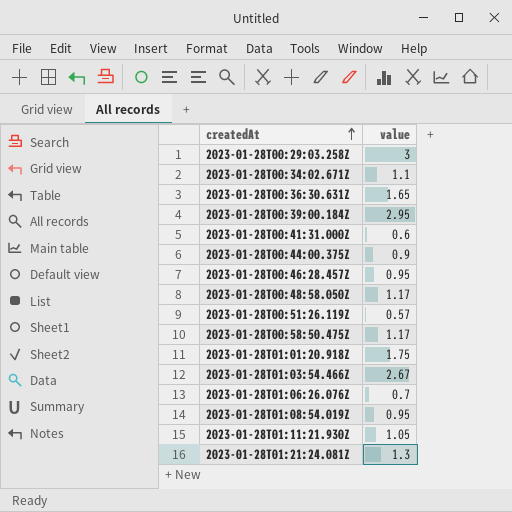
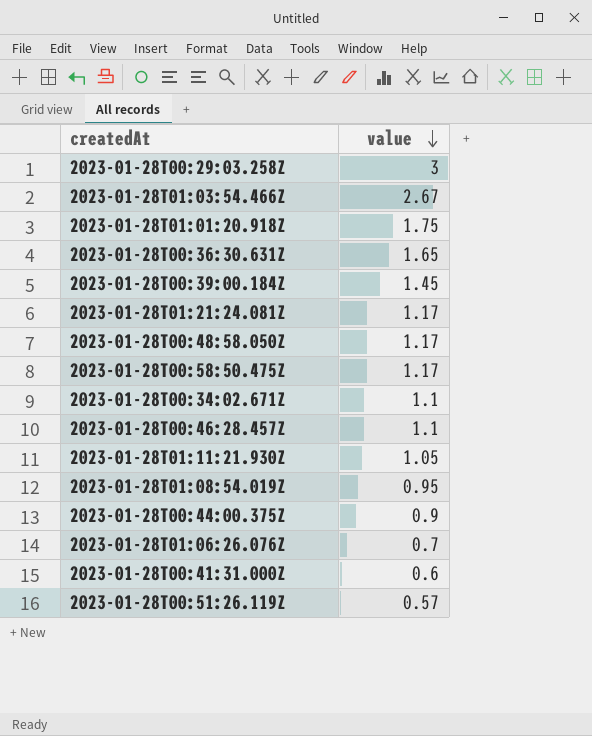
row order: createdAt ascending -> value descending
2023-01-28T00:39:00.184Z | value: 2.95 -> 1.45
2023-01-28T01:21:24.081Z | value: 1.3 -> 1.17
2023-01-28T00:46:28.457Z | value: 0.95 -> 1.1

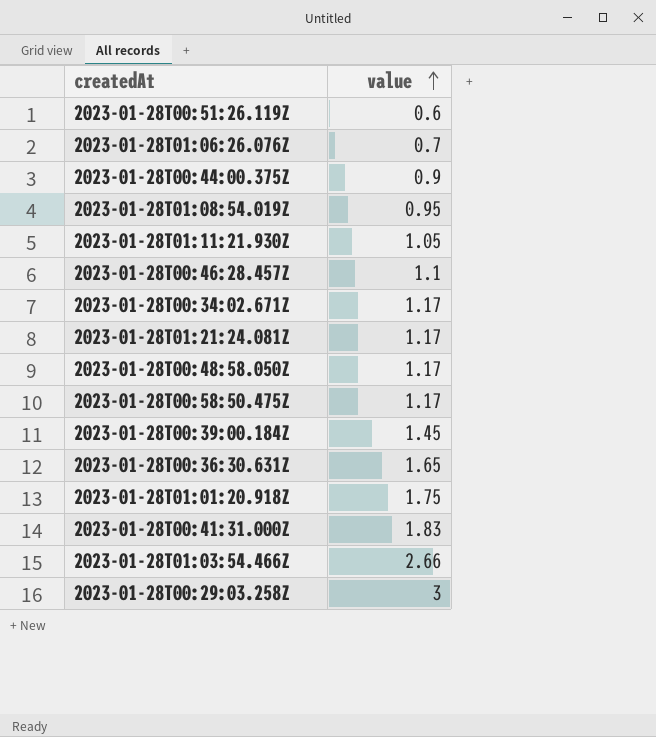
row order: value descending -> value ascending
2023-01-28T00:51:26.119Z | value: 0.57 -> 0.6
2023-01-28T00:34:02.671Z | value: 1.1 -> 1.17
2023-01-28T00:41:31.000Z | value: 0.6 -> 1.83
2023-01-28T01:03:54.466Z | value: 2.67 -> 2.66

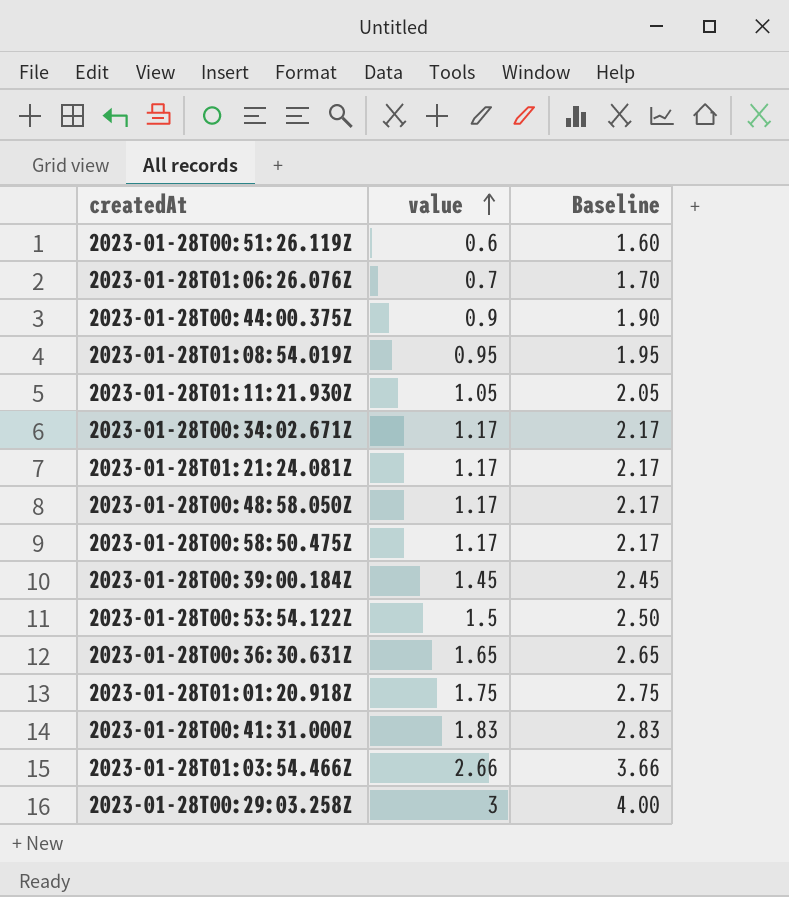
column Baseline | formula: none -> [value] + 1
row 2023-01-28T00:46:28.457Z: 1.1 -> none
row 2023-01-28T00:53:54.122Z: none -> 1.5 | 2.50

